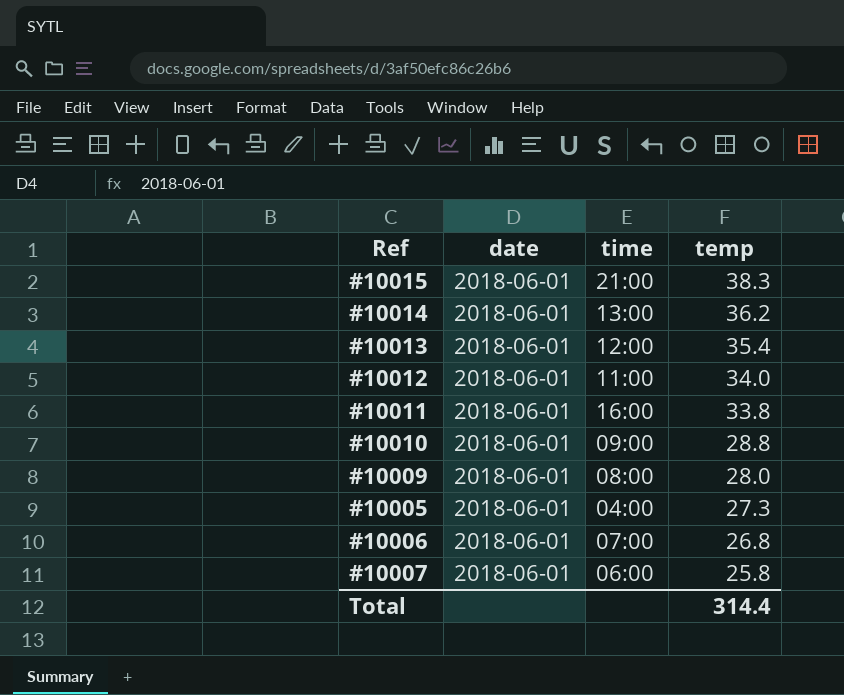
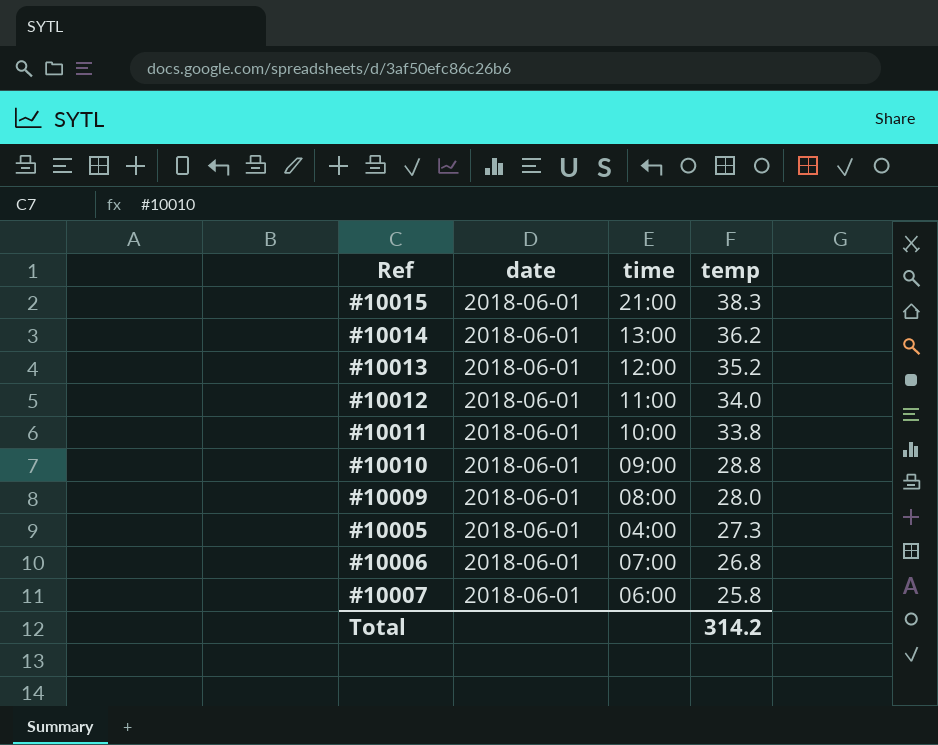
#10013 | temp: 35.4 -> 35.2
#10011 | time: 16:00 -> 10:00
Total | temp: 314.4 -> 314.2

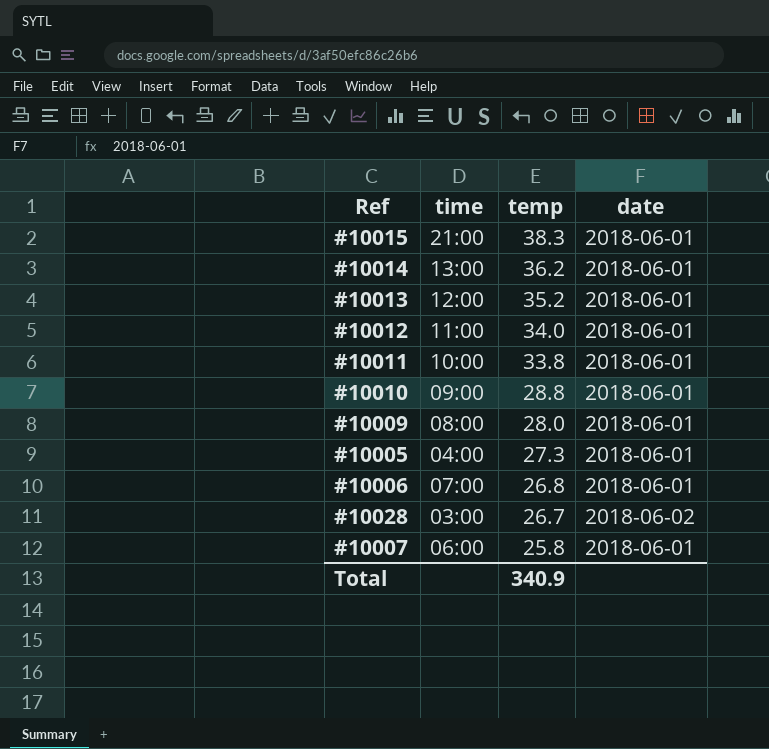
column date | position: 2 -> 4
row #10028: none -> 03:00 | 26.7 | 2018-06-02
Total | temp: 314.2 -> 340.9

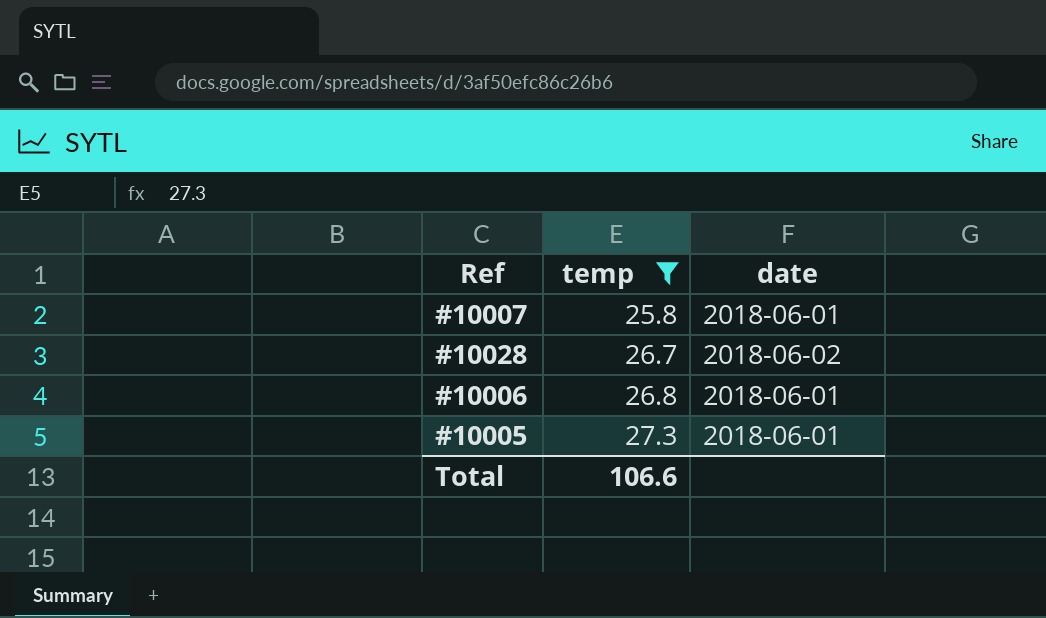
filter: none -> temp <= 27.3
row order: temp descending -> temp ascending
column time | position: 2 -> none
Total | temp: 340.9 -> 106.6

